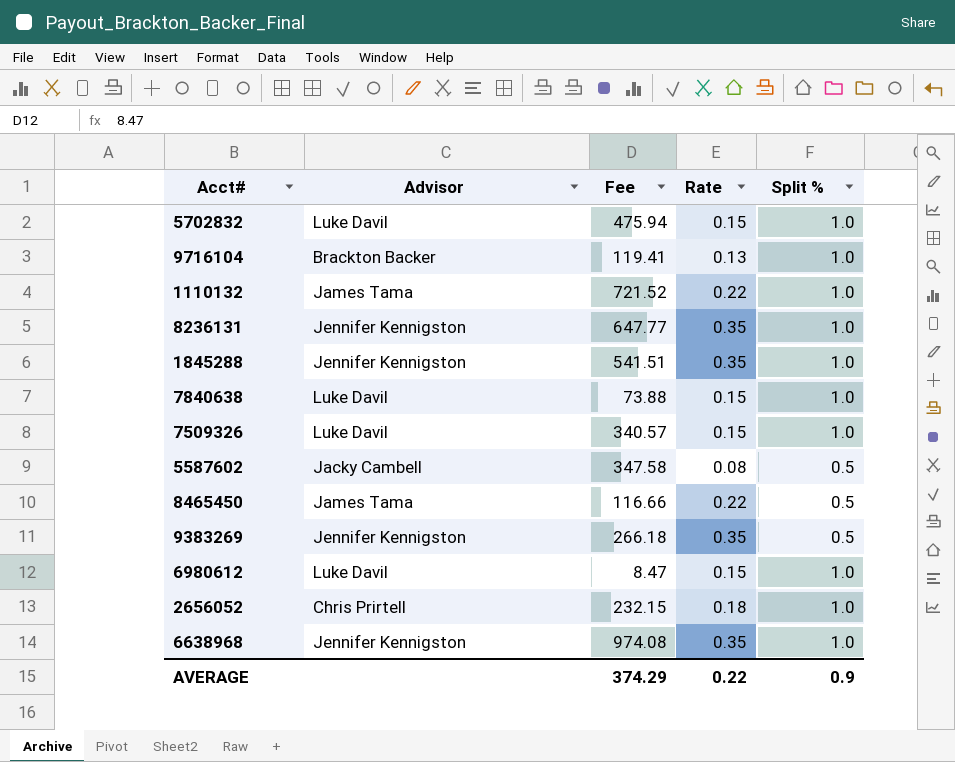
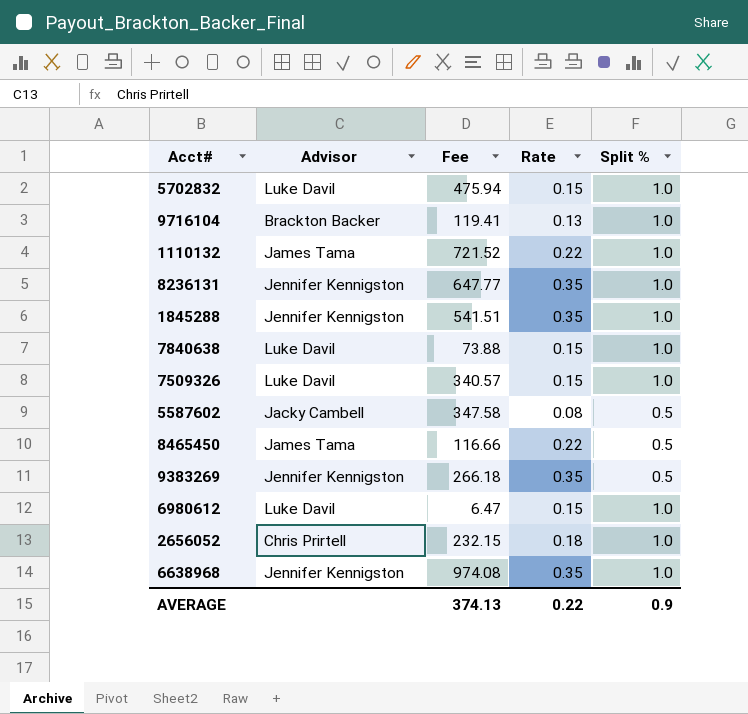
6980612 | Fee: 8.47 -> 6.47
AVERAGE | Fee: 374.29 -> 374.13

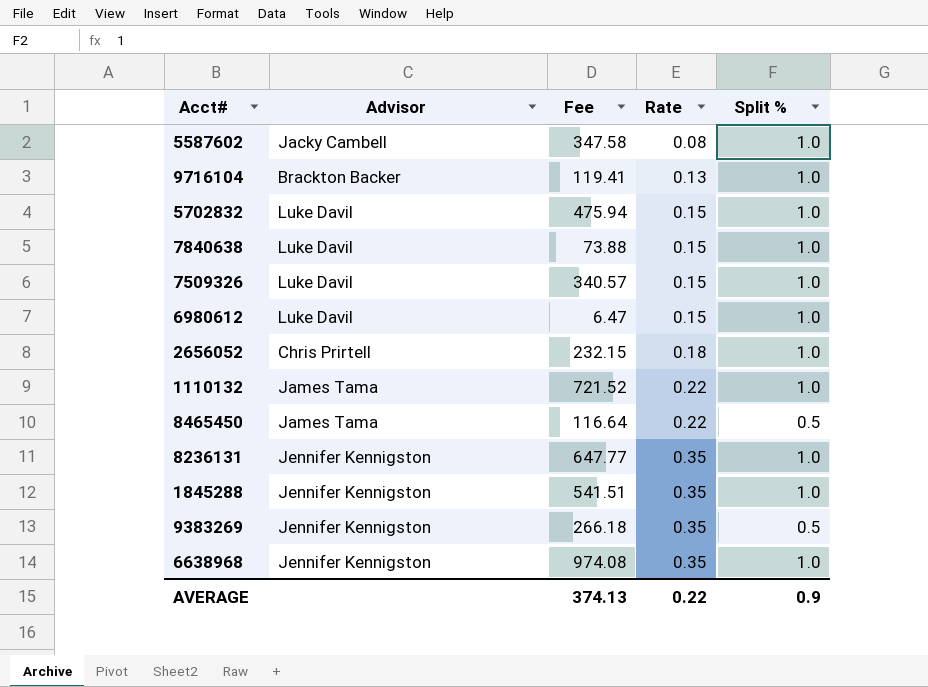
row order: none -> Rate ascending
5587602 | Split %: 0.5 -> 1.0
8465450 | Fee: 116.66 -> 116.64

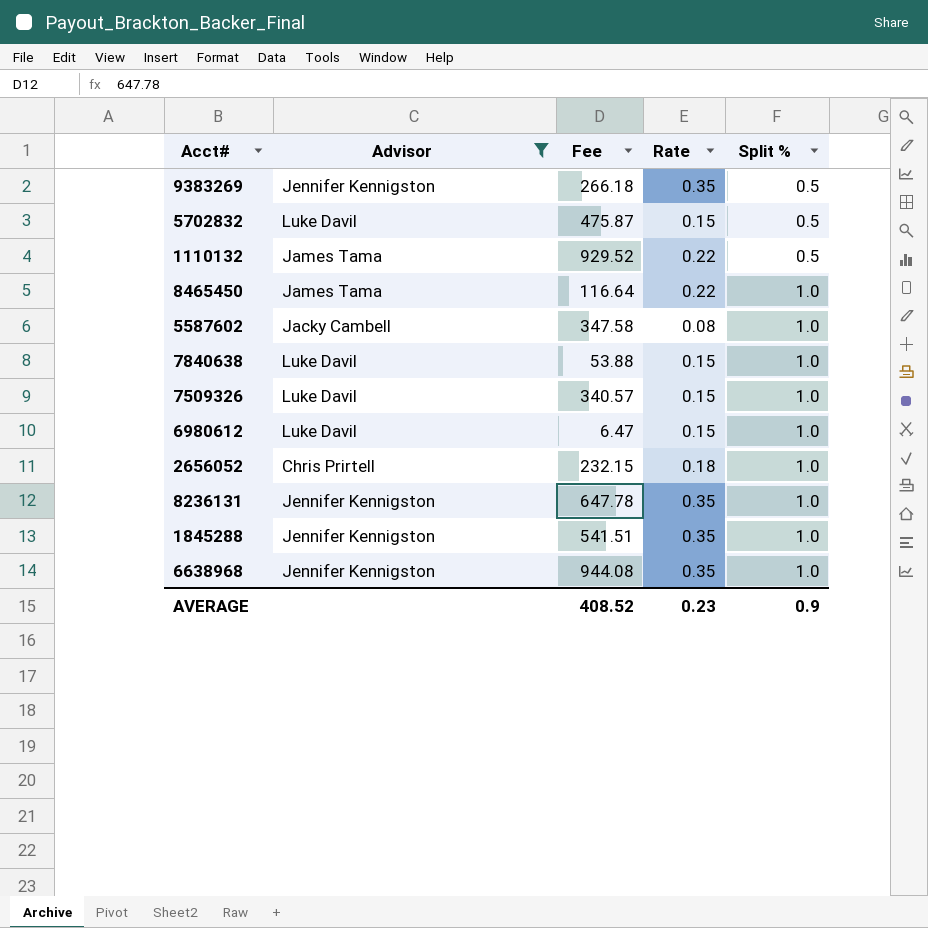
filter: none -> Advisor != Brackton Backer
row order: Rate ascending -> Split % ascending
5702832 | Fee: 475.94 -> 475.87
5702832 | Split %: 1.0 -> 0.5
1110132 | Fee: 721.52 -> 929.52
1110132 | Split %: 1.0 -> 0.5
8465450 | Split %: 0.5 -> 1.0
7840638 | Fee: 73.88 -> 53.88
8236131 | Fee: 647.77 -> 647.78
6638968 | Fee: 974.08 -> 944.08
AVERAGE | Fee: 374.13 -> 408.52
AVERAGE | Rate: 0.22 -> 0.23

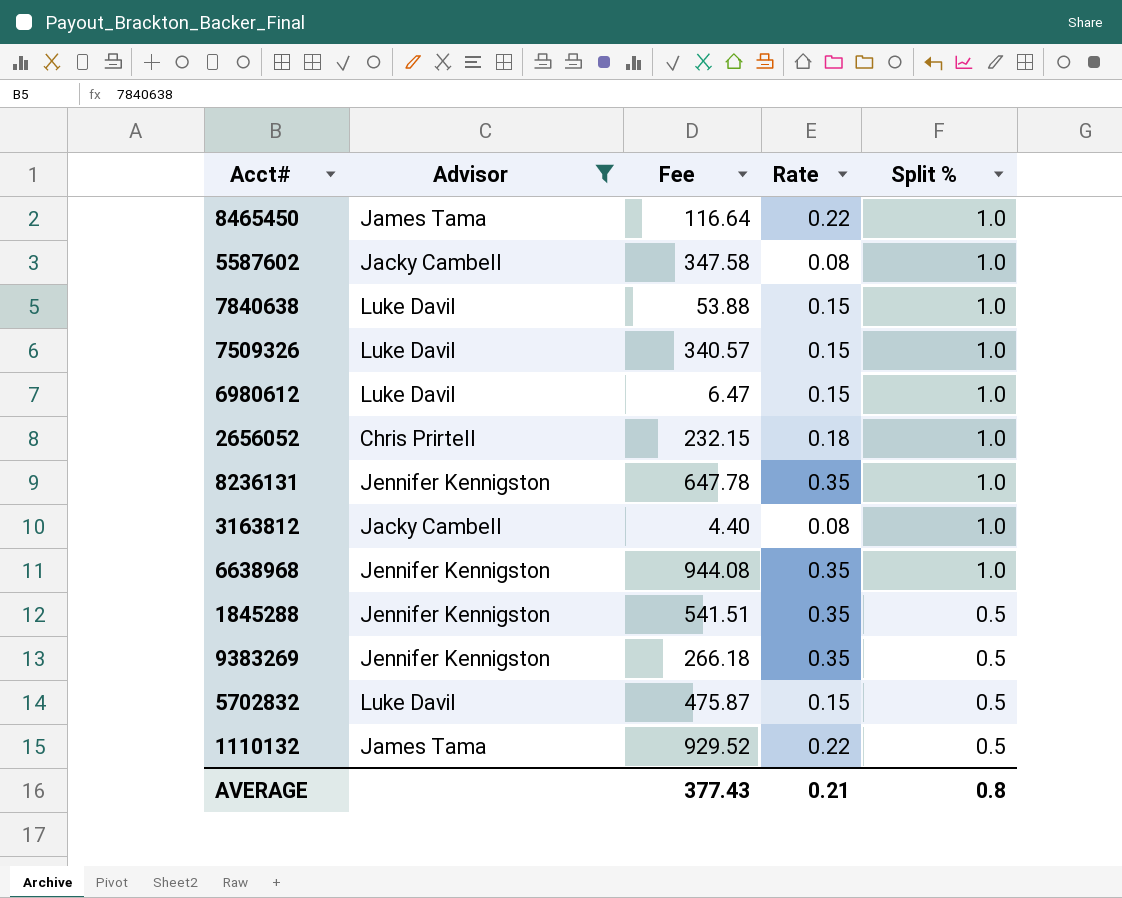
row order: Split % ascending -> Split % descending
row 3163812: none -> Jacky Cambell | 4.40 | 0.08 | 1.0
1845288 | Split %: 1.0 -> 0.5
AVERAGE | Fee: 408.52 -> 377.43
AVERAGE | Rate: 0.23 -> 0.21
AVERAGE | Split %: 0.9 -> 0.8

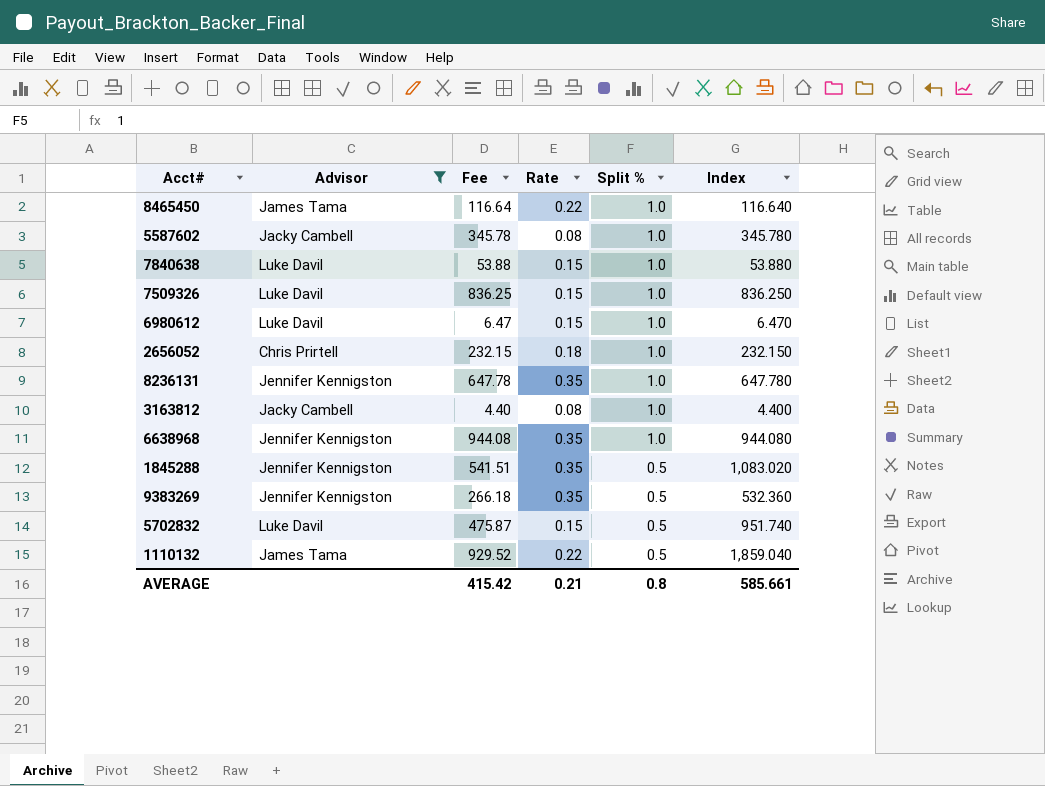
column Index | formula: none -> [Fee] / [Split %]
5587602 | Fee: 347.58 -> 345.78
7509326 | Fee: 340.57 -> 836.25
AVERAGE | Fee: 377.43 -> 415.42

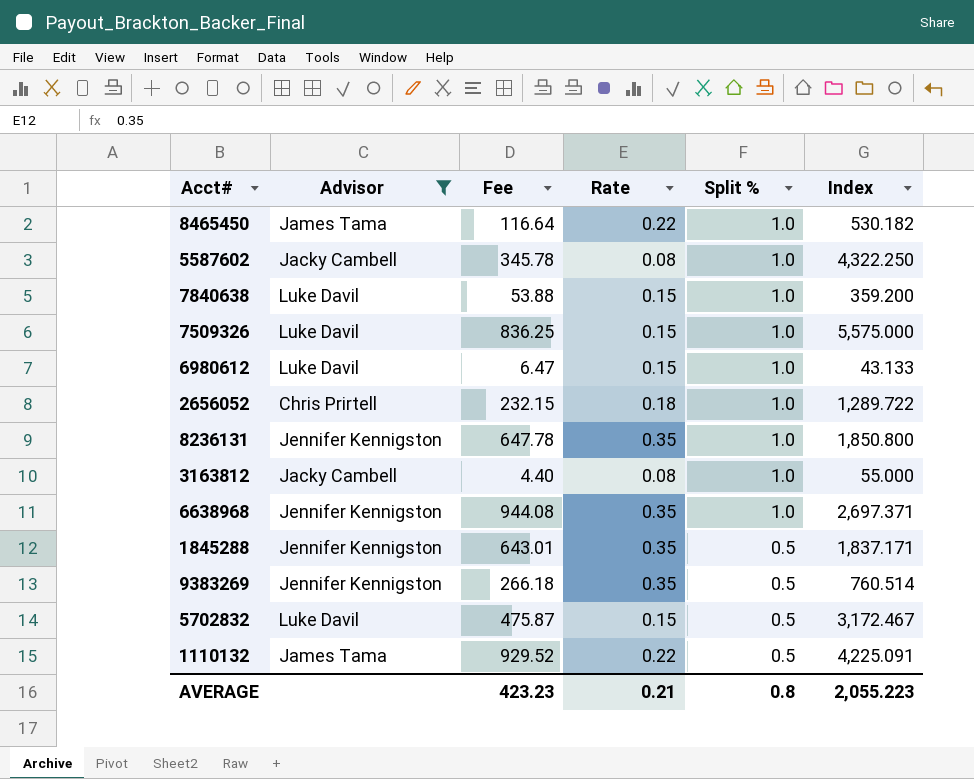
column Index | formula: [Fee] / [Split %] -> [Fee] / [Rate]
1845288 | Fee: 541.51 -> 643.01
AVERAGE | Fee: 415.42 -> 423.23
AVERAGE | Index: 585.661 -> 2,055.223

